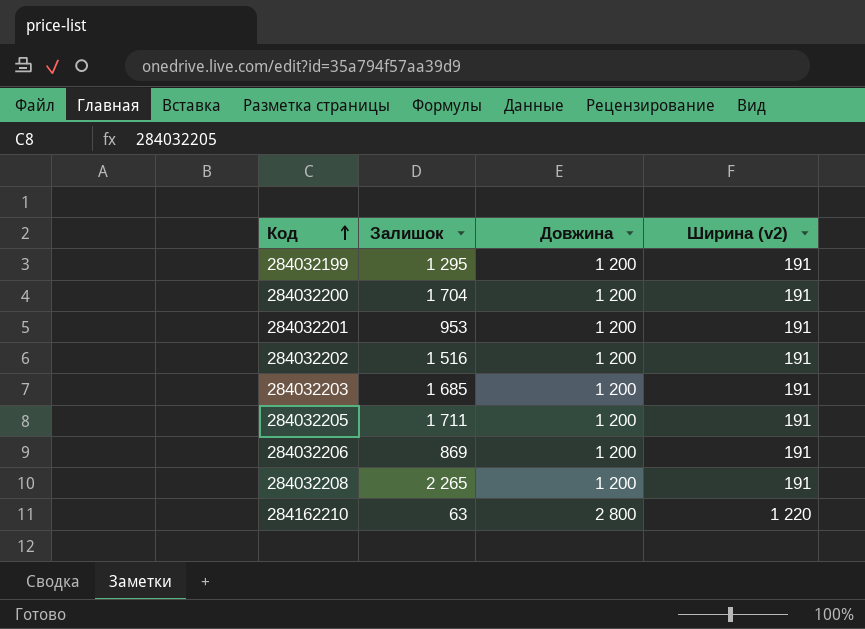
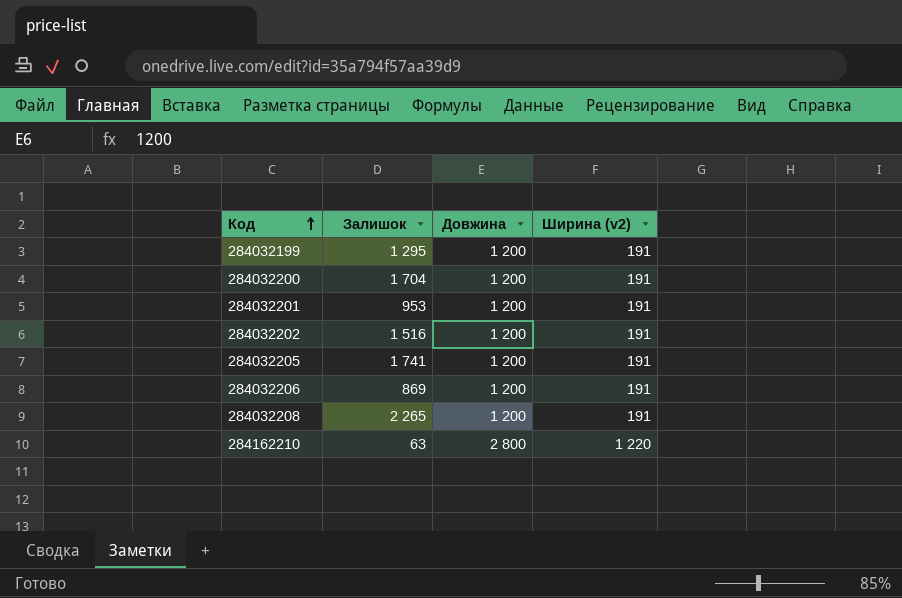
row 284032203: 1 685 | 1 200 | 191 -> none
284032205 | Залишок: 1 711 -> 1 741

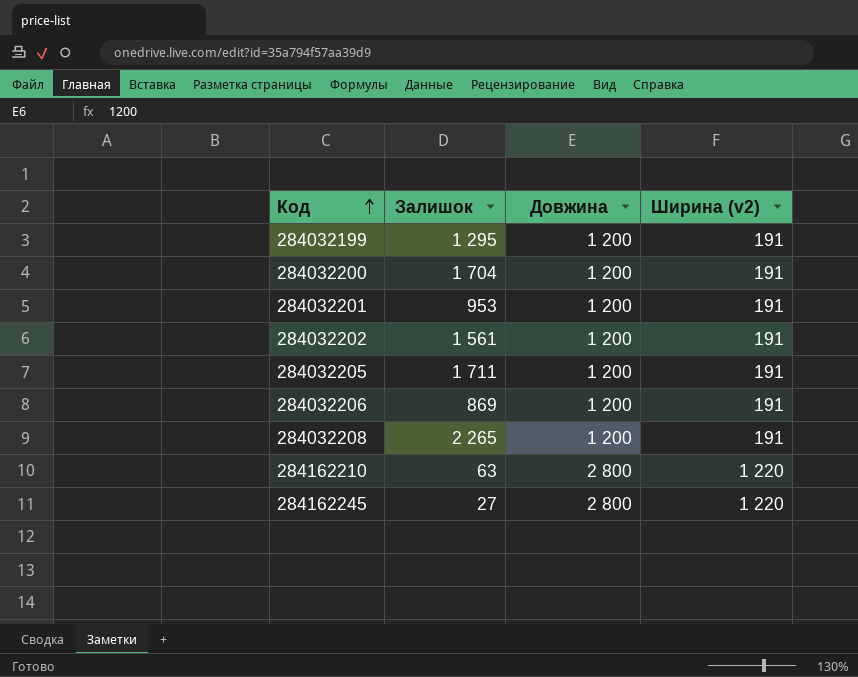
284032202 | Залишок: 1 516 -> 1 561
284032205 | Залишок: 1 741 -> 1 711
row 284162245: none -> 27 | 2 800 | 1 220

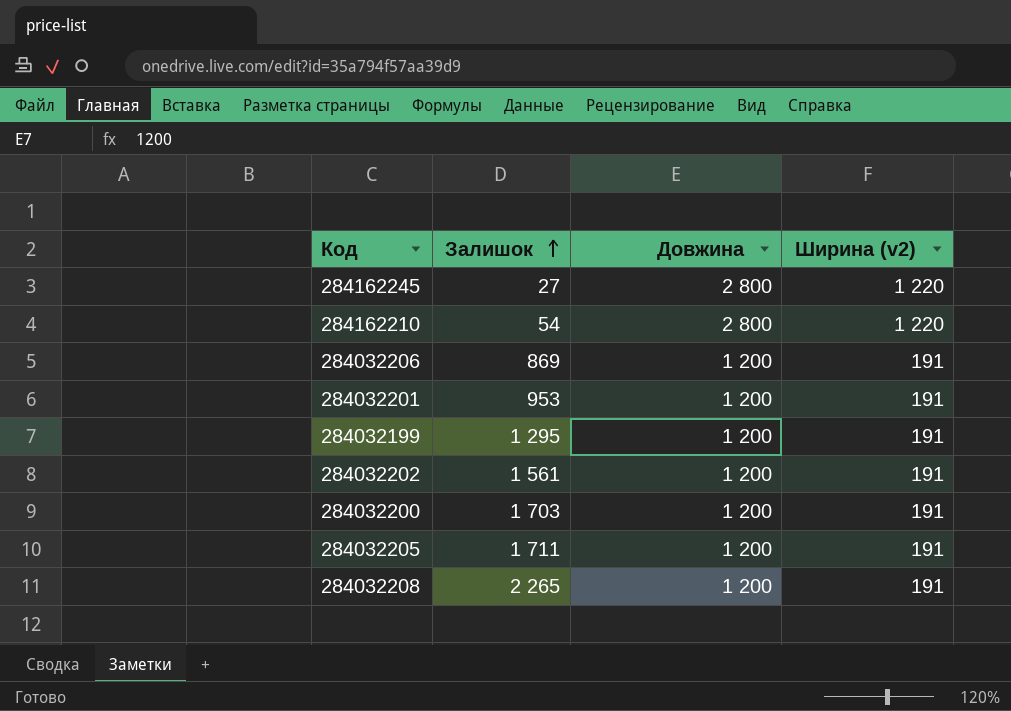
row order: Код ascending -> Залишок ascending
284162210 | Залишок: 63 -> 54
284032200 | Залишок: 1 704 -> 1 703

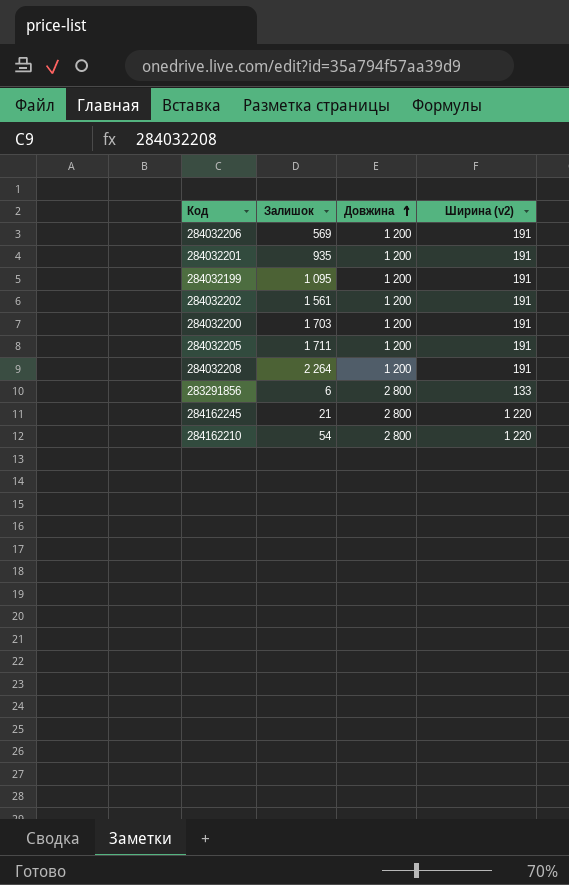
row order: Залишок ascending -> Довжина ascending
284032206 | Залишок: 869 -> 569
284032201 | Залишок: 953 -> 935
284032199 | Залишок: 1 295 -> 1 095
284032208 | Залишок: 2 265 -> 2 264
row 283291856: none -> 6 | 2 800 | 133
284162245 | Залишок: 27 -> 21

